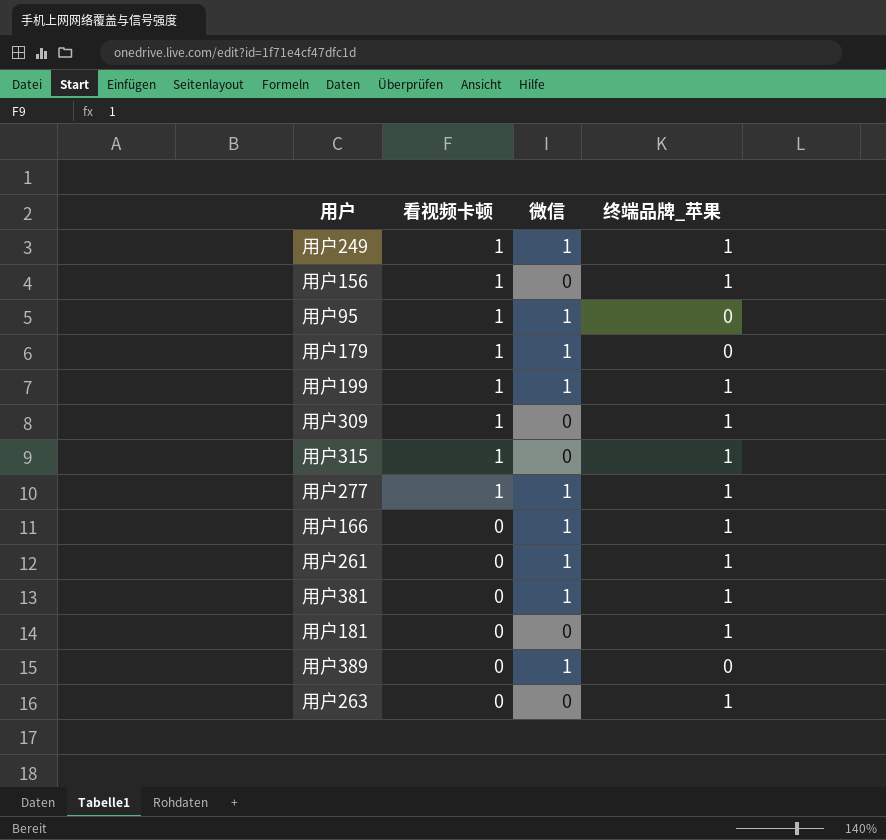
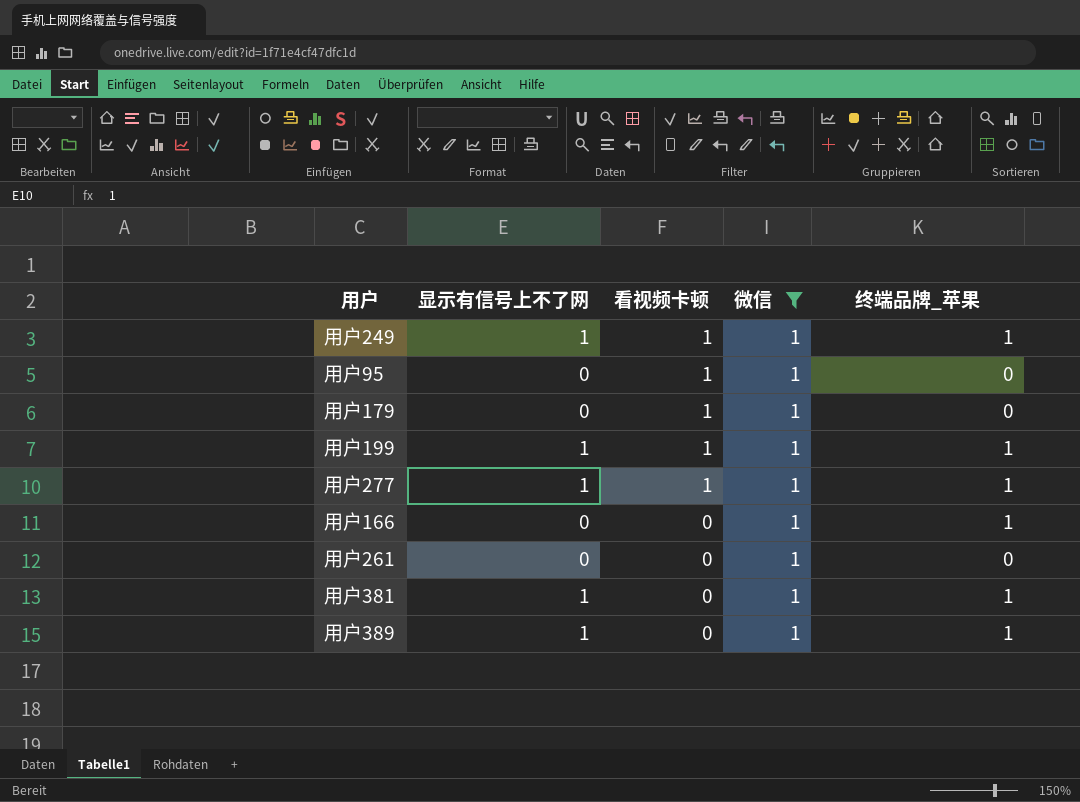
filter: none -> 微信 = 1
column 显示有信号上不了网 | position: none -> 2
用户261 | 终端品牌_苹果: 1 -> 0
用户389 | 终端品牌_苹果: 0 -> 1

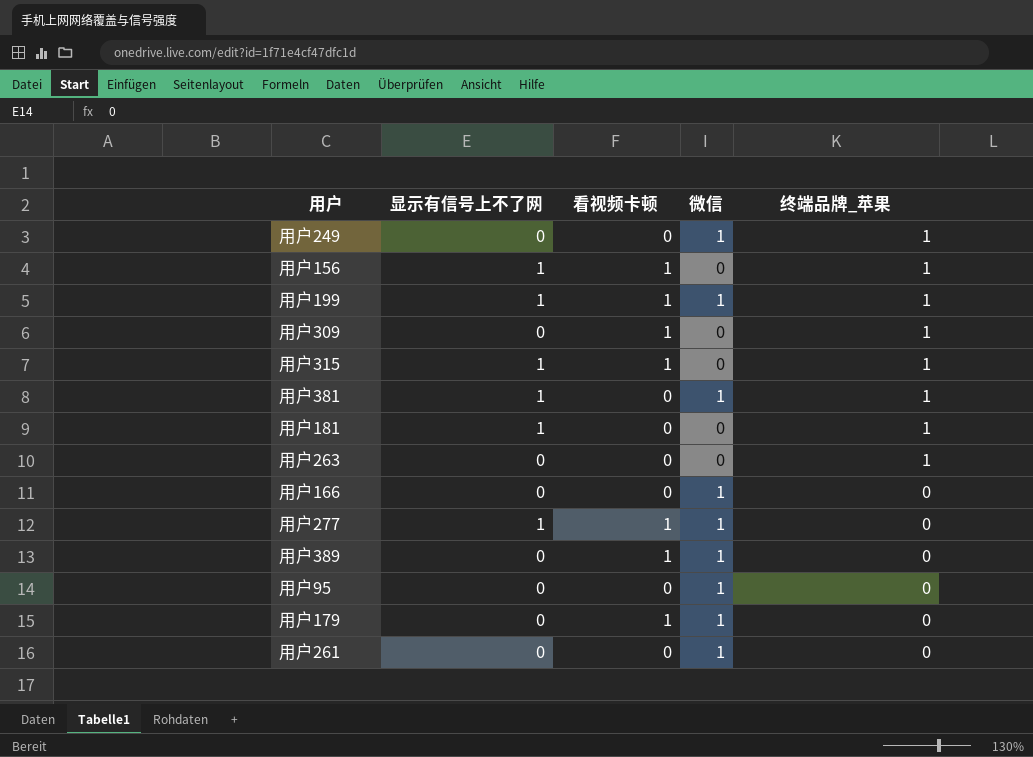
filter: 微信 = 1 -> none
row order: 看视频卡顿 descending -> 终端品牌_苹果 descending
用户249 | 显示有信号上不了网: 1 -> 0
用户249 | 看视频卡顿: 1 -> 0
用户166 | 终端品牌_苹果: 1 -> 0
用户277 | 终端品牌_苹果: 1 -> 0
用户389 | 显示有信号上不了网: 1 -> 0
用户389 | 看视频卡顿: 0 -> 1
用户389 | 终端品牌_苹果: 1 -> 0
用户95 | 看视频卡顿: 1 -> 0

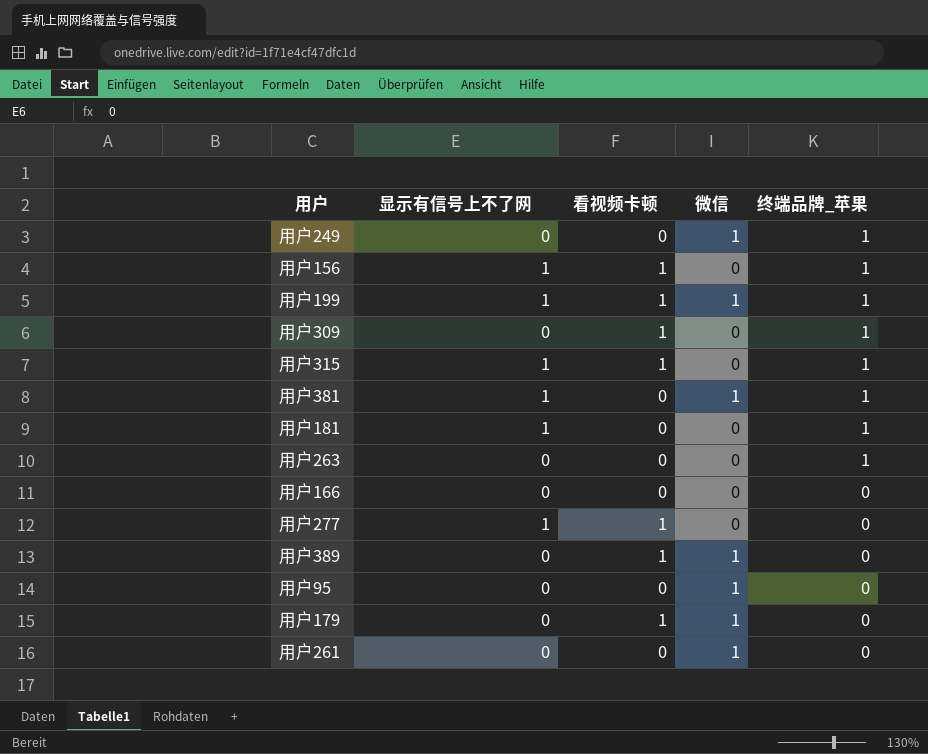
用户166 | 微信: 1 -> 0
用户277 | 微信: 1 -> 0

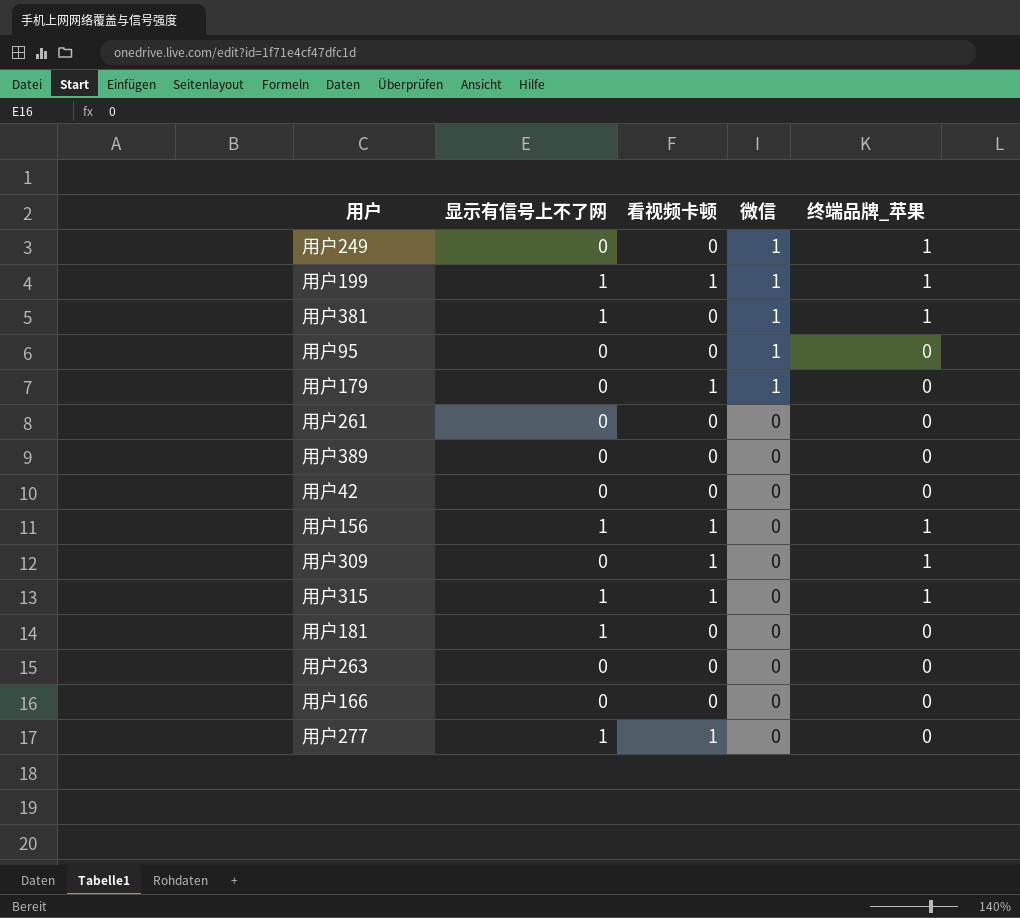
row order: 终端品牌_苹果 descending -> 微信 descending
用户261 | 微信: 1 -> 0
用户389 | 看视频卡顿: 1 -> 0
用户389 | 微信: 1 -> 0
row 用户42: none -> 0 | 0 | 0 | 0
用户181 | 终端品牌_苹果: 1 -> 0
用户263 | 终端品牌_苹果: 1 -> 0

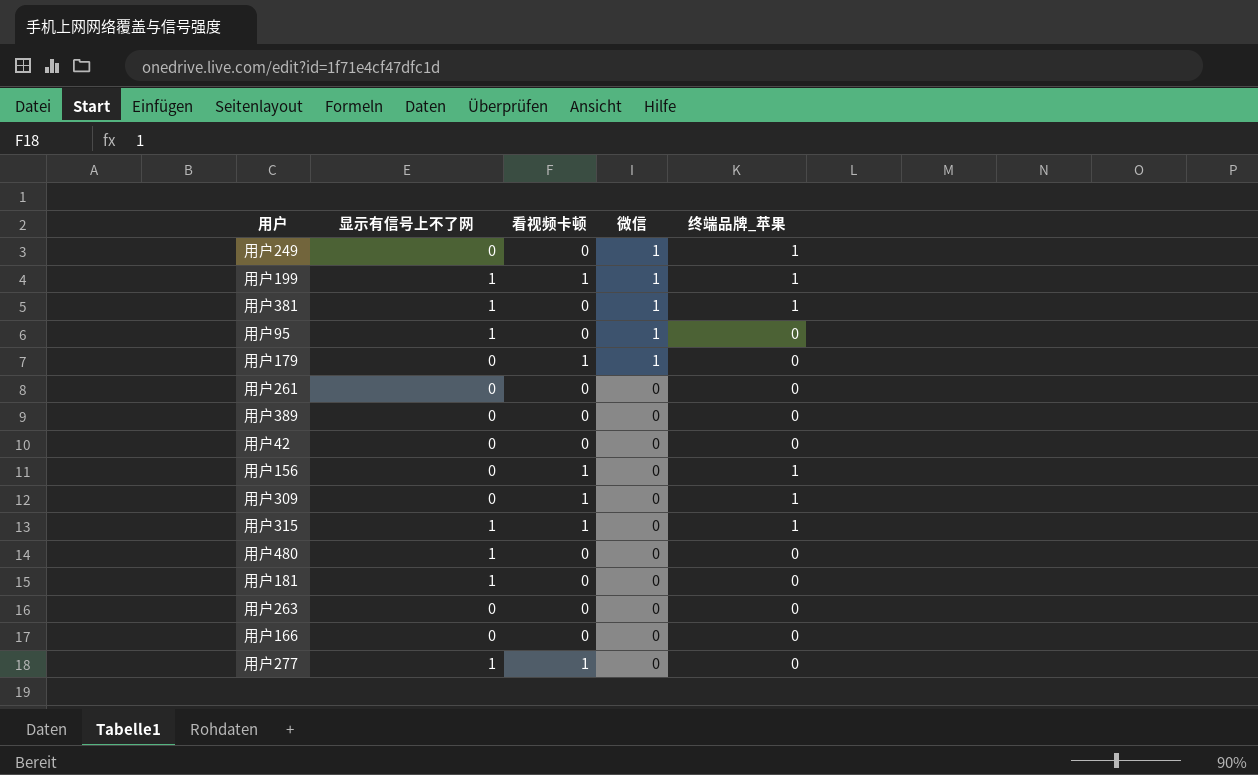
用户95 | 显示有信号上不了网: 0 -> 1
用户156 | 显示有信号上不了网: 1 -> 0
row 用户480: none -> 1 | 0 | 0 | 0

